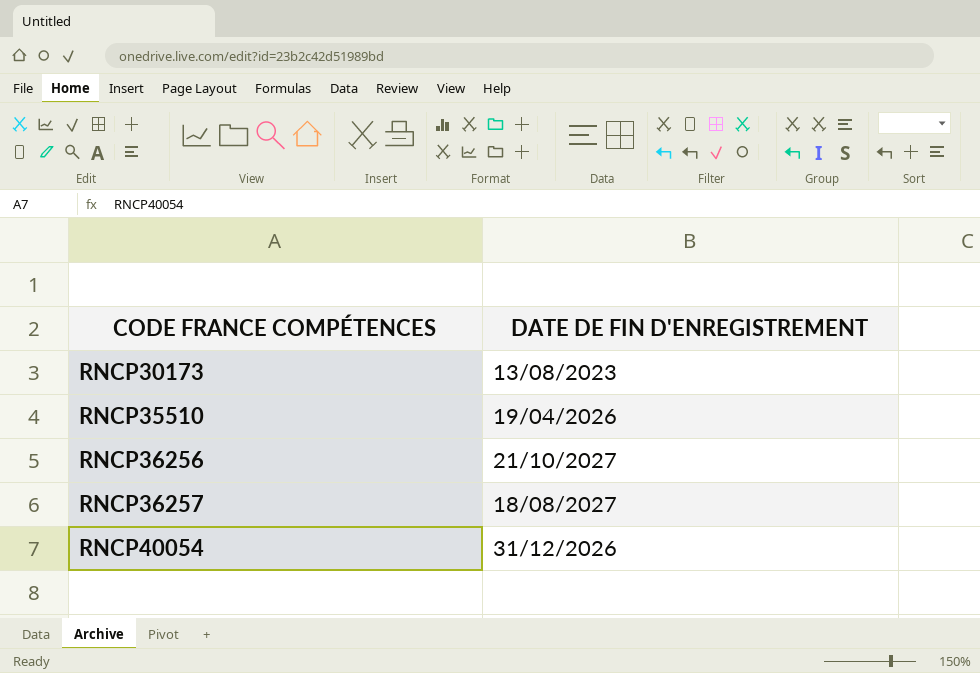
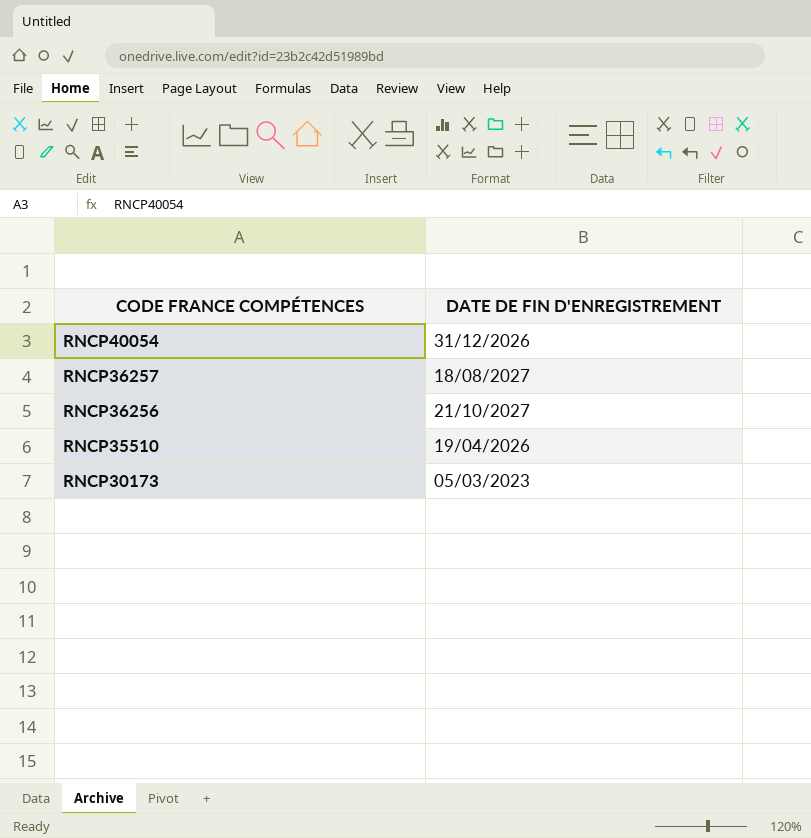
row order: CODE FRANCE COMPÉTENCES ascending -> CODE FRANCE COMPÉTENCES descending
RNCP30173 | DATE DE FIN D'ENREGISTREMENT: 13/08/2023 -> 05/03/2023

